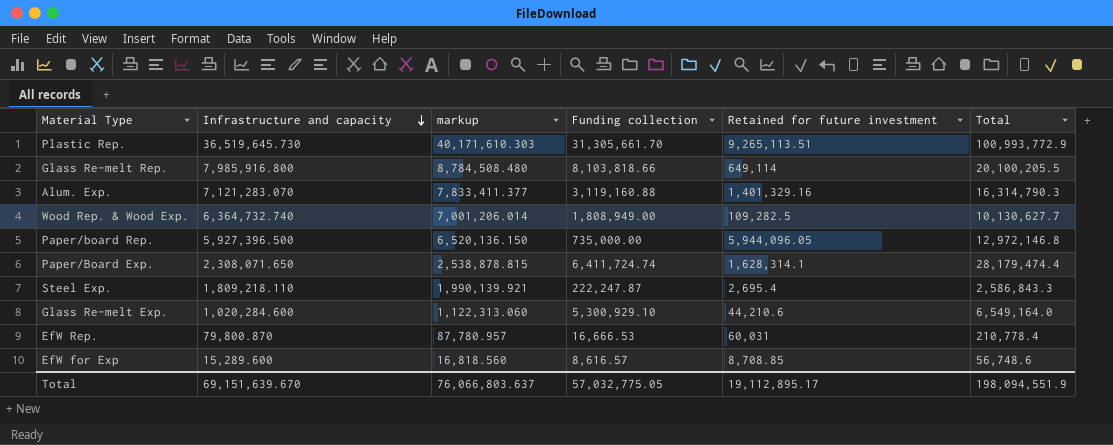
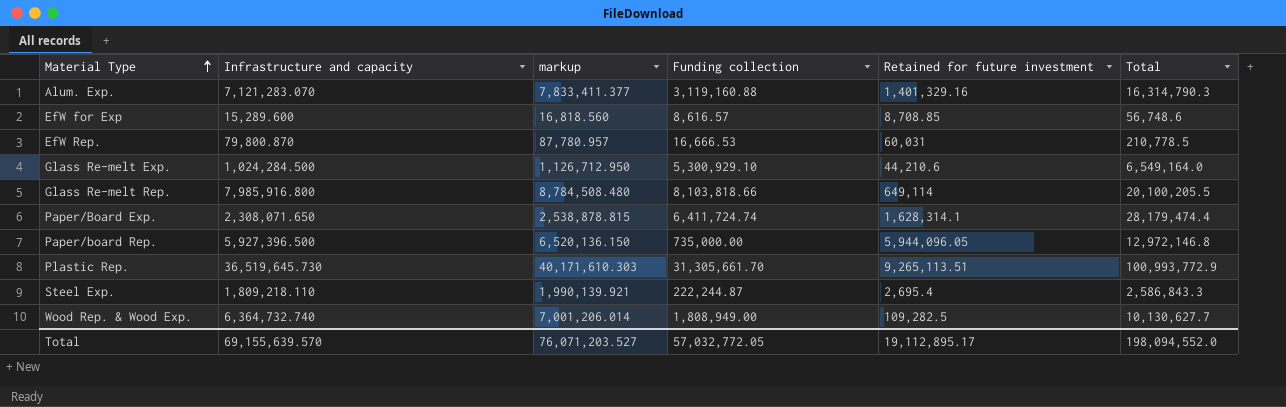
row order: Infrastructure and capacity descending -> Material Type ascending
EfW Rep. | Total: 210,778.4 -> 210,778.5
Glass Re-melt Exp. | Infrastructure and capacity: 1,020,284.600 -> 1,024,284.500
Glass Re-melt Exp. | markup: 1,122,313.060 -> 1,126,712.950
Steel Exp. | Funding collection: 222,247.87 -> 222,244.87
Total | Infrastructure and capacity: 69,151,639.670 -> 69,155,639.570
Total | markup: 76,066,803.637 -> 76,071,203.527
Total | Funding collection: 57,032,775.05 -> 57,032,772.05
Total | Total: 198,094,551.9 -> 198,094,552.0

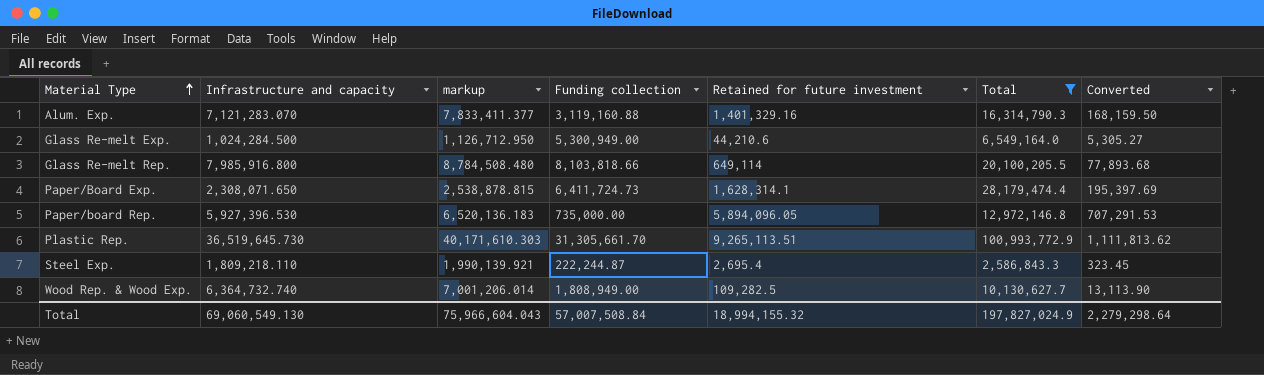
filter: none -> Total >= 2,586,843.3
column Converted | formula: none -> [Retained for future investment] * 0.12
Glass Re-melt Exp. | Funding collection: 5,300,929.10 -> 5,300,949.00
Paper/Board Exp. | Funding collection: 6,411,724.74 -> 6,411,724.73
Paper/board Rep. | Infrastructure and capacity: 5,927,396.500 -> 5,927,396.530
Paper/board Rep. | markup: 6,520,136.150 -> 6,520,136.183
Paper/board Rep. | Retained for future investment: 5,944,096.05 -> 5,894,096.05
Total | Infrastructure and capacity: 69,155,639.570 -> 69,060,549.130
Total | markup: 76,071,203.527 -> 75,966,604.043
Total | Funding collection: 57,032,772.05 -> 57,007,508.84
Total | Retained for future investment: 19,112,895.17 -> 18,994,155.32
Total | Total: 198,094,552.0 -> 197,827,024.9

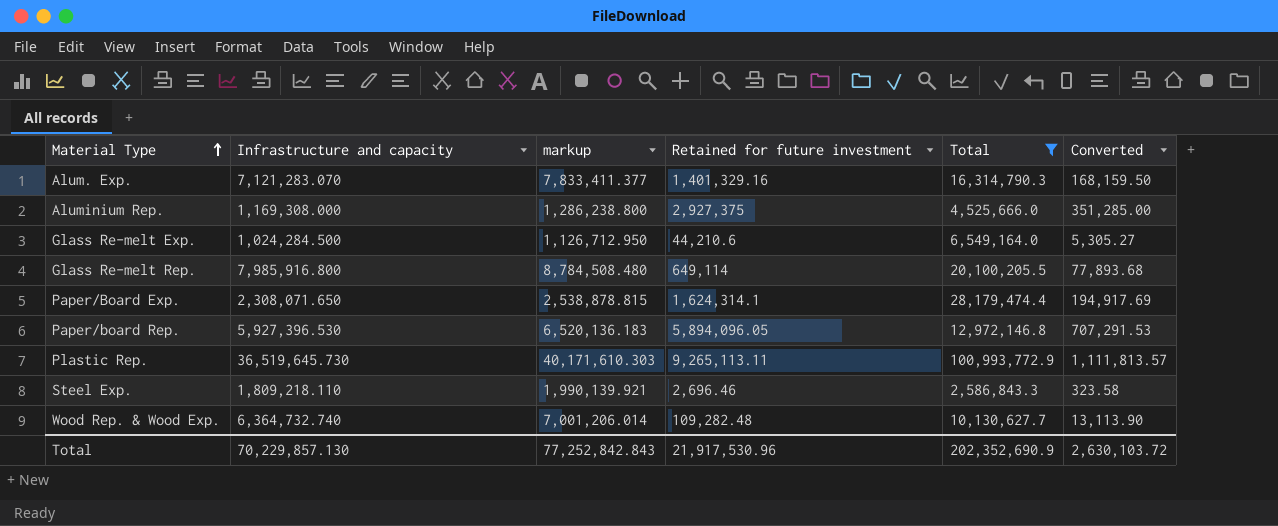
column Funding collection | position: 4 -> none
row Aluminium Rep.: none -> 1,169,308.000 | 1,286,238.800 | 2,927,375 | 4,525,666.0 | 351,285.00
Paper/Board Exp. | Retained for future investment: 1,628,314.1 -> 1,624,314.1
Paper/Board Exp. | Converted: 195,397.69 -> 194,917.69
Plastic Rep. | Retained for future investment: 9,265,113.51 -> 9,265,113.11
Plastic Rep. | Converted: 1,111,813.62 -> 1,111,813.57
Steel Exp. | Retained for future investment: 2,695.4 -> 2,696.46
Steel Exp. | Converted: 323.45 -> 323.58
Wood Rep. & Wood Exp. | Retained for future investment: 109,282.5 -> 109,282.48
Total | Infrastructure and capacity: 69,060,549.130 -> 70,229,857.130
Total | markup: 75,966,604.043 -> 77,252,842.843
Total | Retained for future investment: 18,994,155.32 -> 21,917,530.96
Total | Total: 197,827,024.9 -> 202,352,690.9
Total | Converted: 2,279,298.64 -> 2,630,103.72

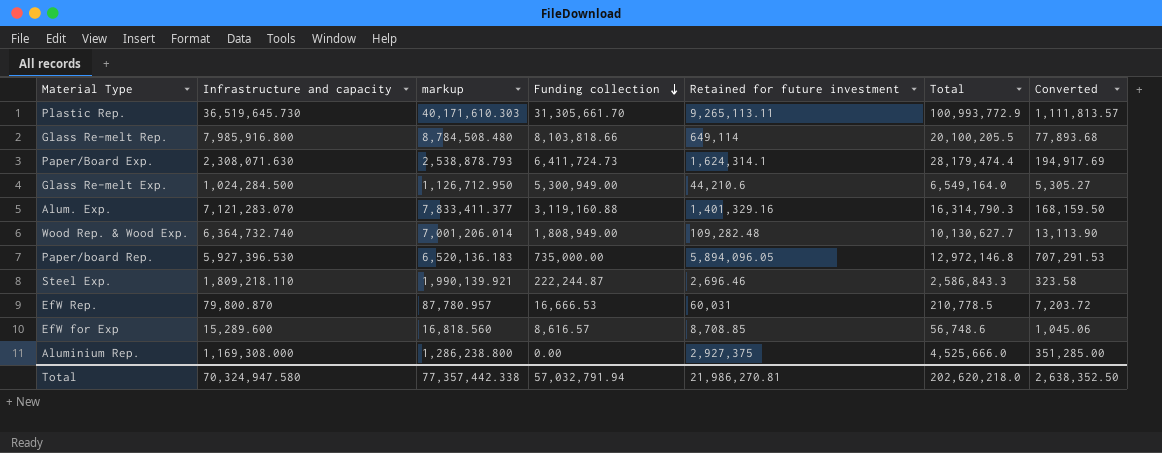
filter: Total >= 2,586,843.3 -> none
row order: Material Type ascending -> Funding collection descending
column Funding collection | position: none -> 4
Paper/Board Exp. | Infrastructure and capacity: 2,308,071.650 -> 2,308,071.630
Paper/Board Exp. | markup: 2,538,878.815 -> 2,538,878.793
Total | Infrastructure and capacity: 70,229,857.130 -> 70,324,947.580
Total | markup: 77,252,842.843 -> 77,357,442.338
Total | Retained for future investment: 21,917,530.96 -> 21,986,270.81
Total | Total: 202,352,690.9 -> 202,620,218.0
Total | Converted: 2,630,103.72 -> 2,638,352.50

